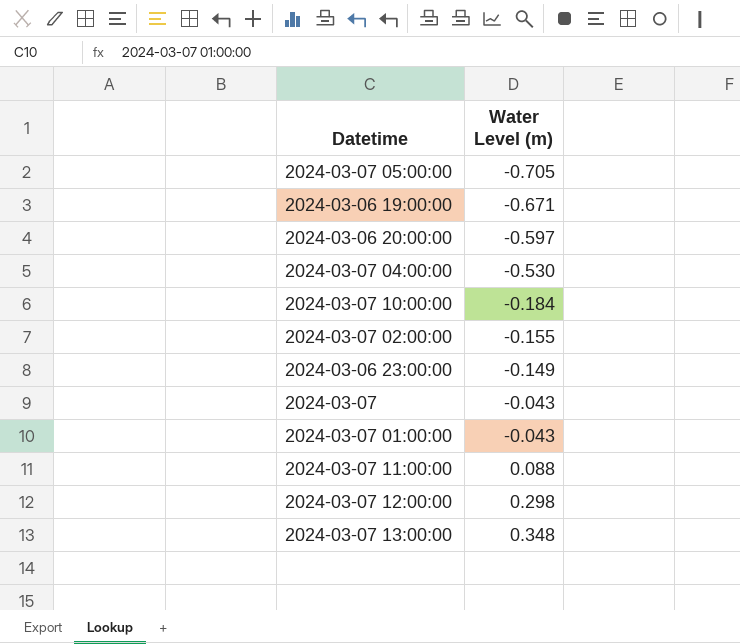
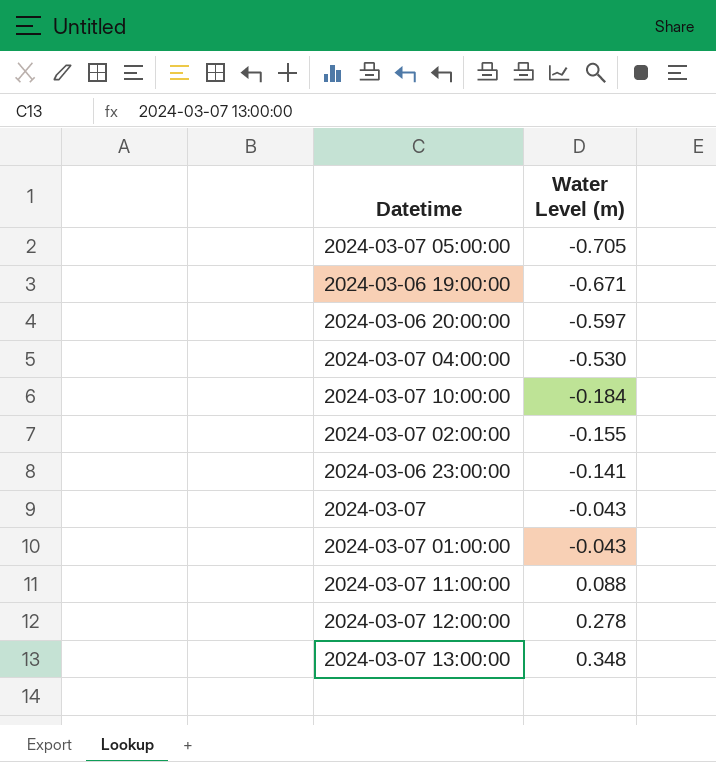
2024-03-06 23:00:00 | Water Level (m): -0.149 -> -0.141
2024-03-07 12:00:00 | Water Level (m): 0.298 -> 0.278

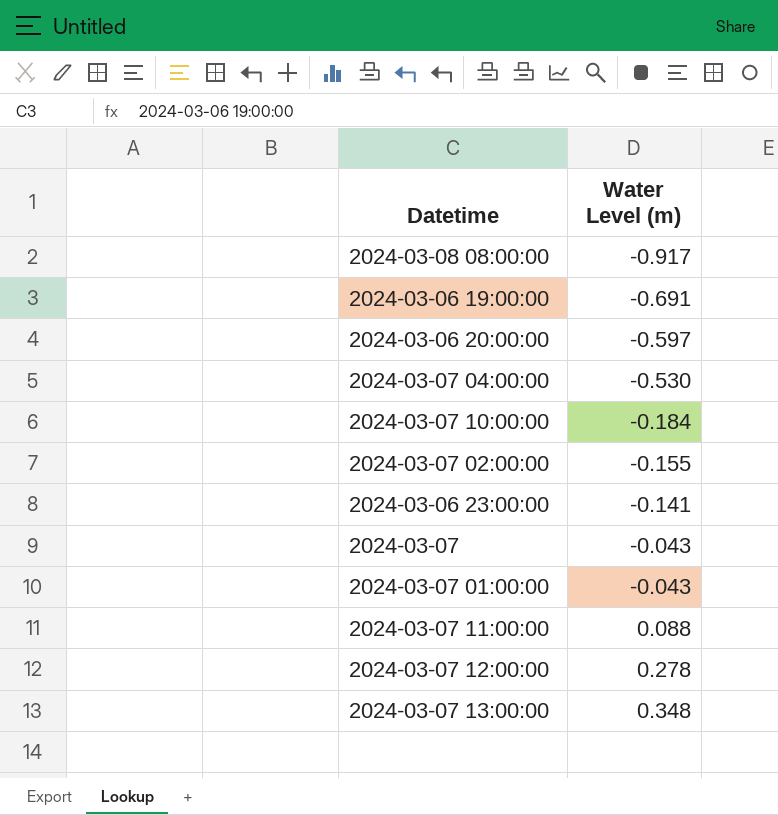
row 2024-03-07 05:00:00: -0.705 -> none
row 2024-03-08 08:00:00: none -> -0.917
2024-03-06 19:00:00 | Water Level (m): -0.671 -> -0.691

